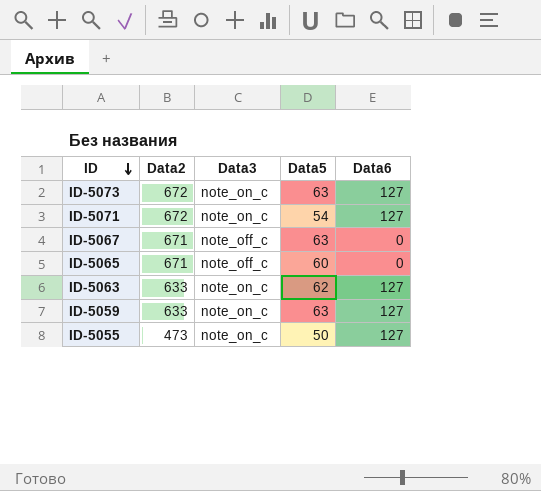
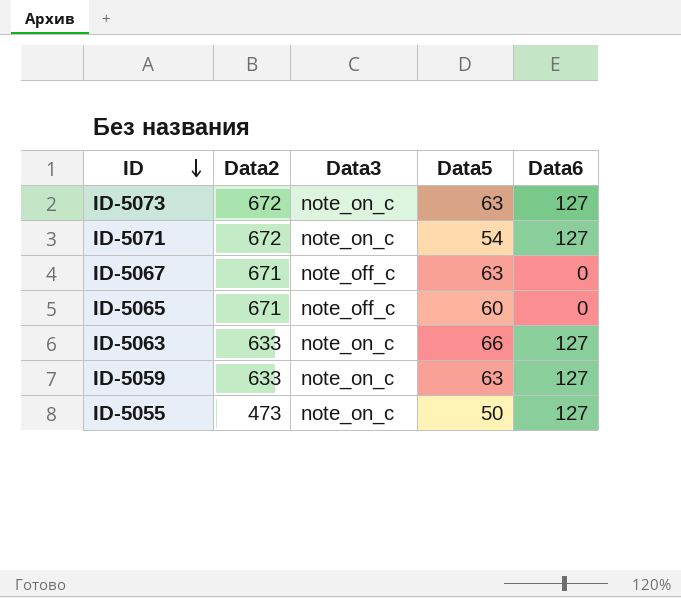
ID-5063 | Data5: 62 -> 66

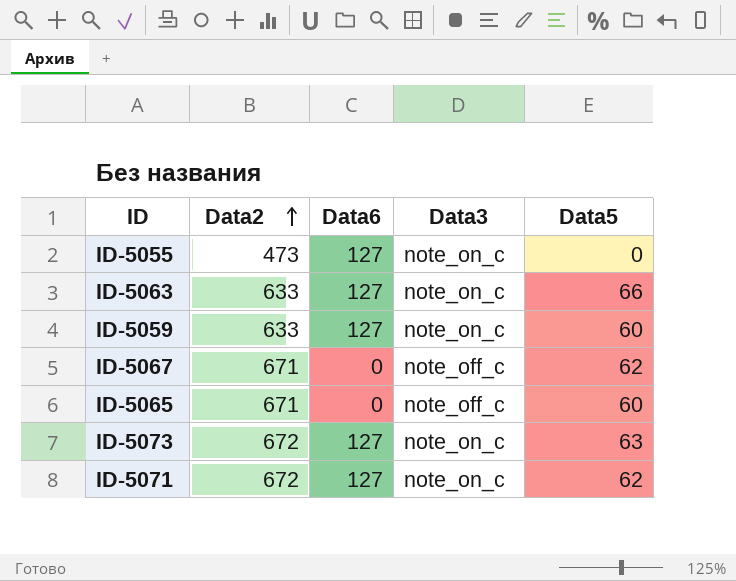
row order: ID descending -> Data2 ascending
column Data6 | position: 5 -> 3
ID-5055 | Data5: 50 -> 0
ID-5059 | Data5: 63 -> 60
ID-5067 | Data5: 63 -> 62
ID-5071 | Data5: 54 -> 62

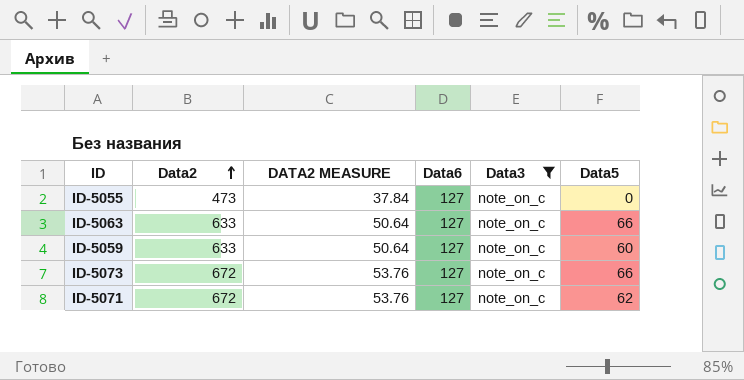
filter: none -> Data3 = note_on_c
column DATA2 MEASURE | formula: none -> [Data2] * 0.08
ID-5073 | Data5: 63 -> 66

